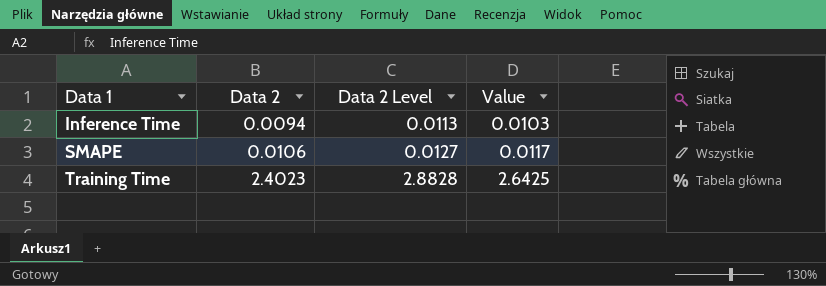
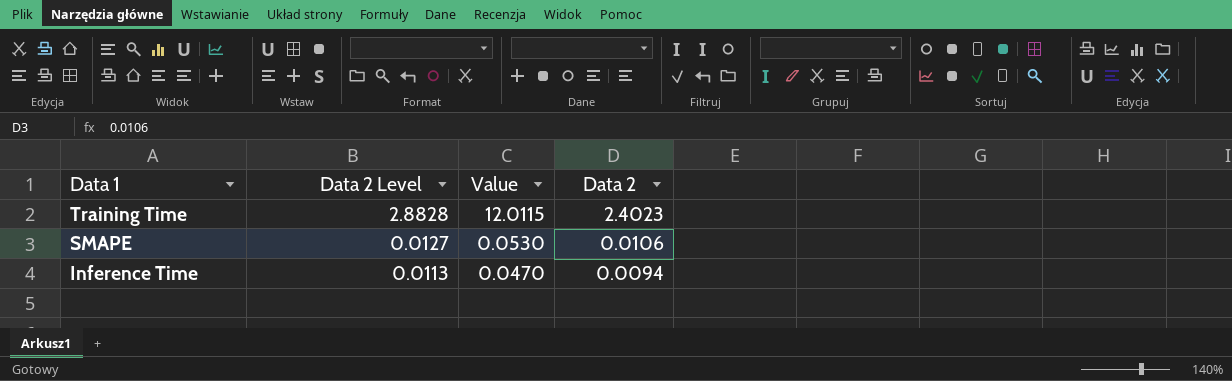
row order: Data 1 ascending -> Data 1 descending
column Value | formula: [Data 2] * 1.1 -> [Data 2] * 5
column Data 2 | position: 2 -> 4

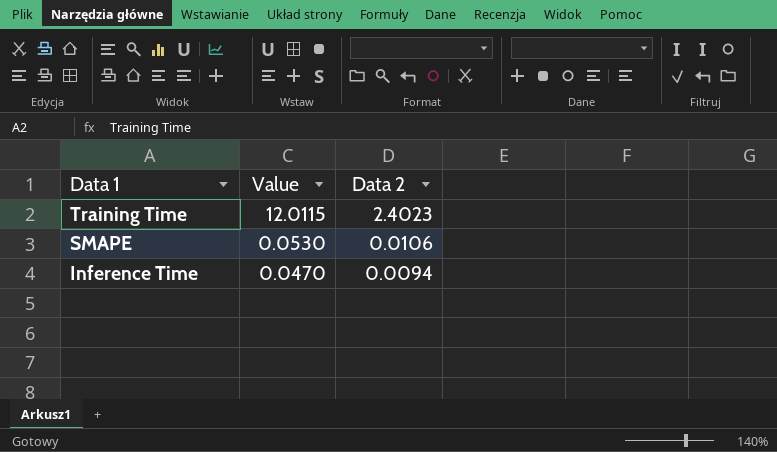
column Data 2 Level | formula: [Data 2] * 1.2 -> none

